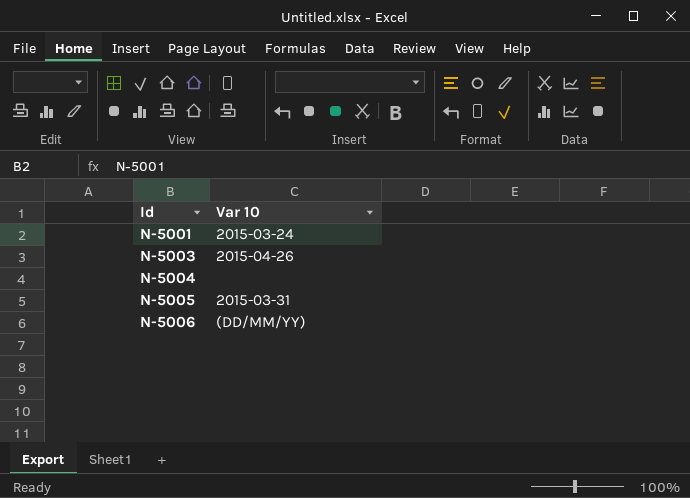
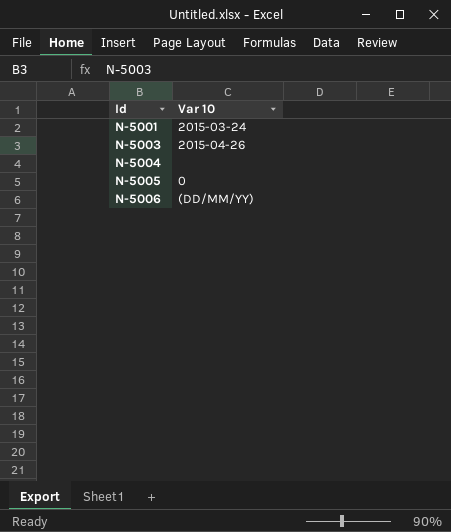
N-5005 | Var 10: 2015-03-31 -> 0

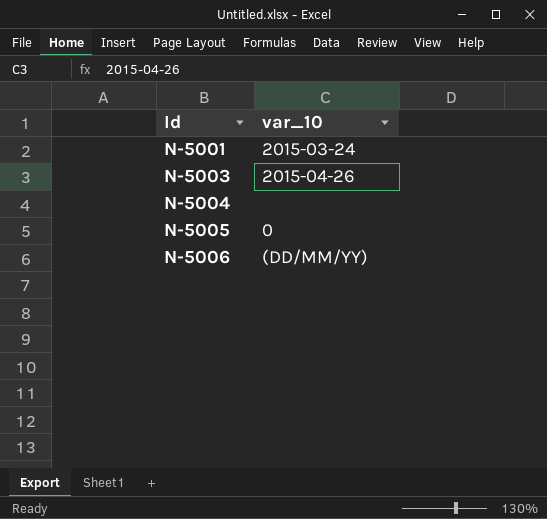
column name: Var 10 -> var_10

